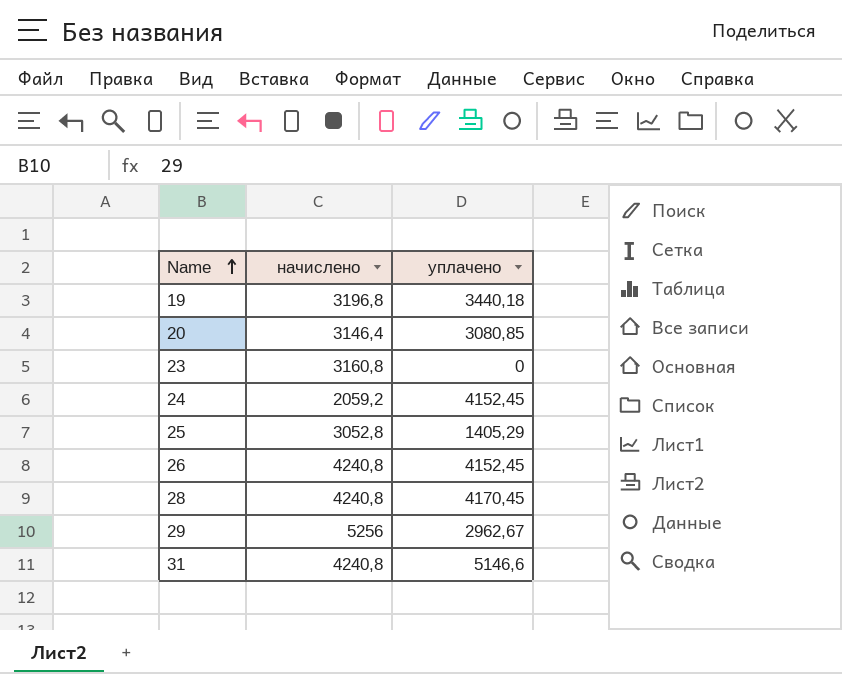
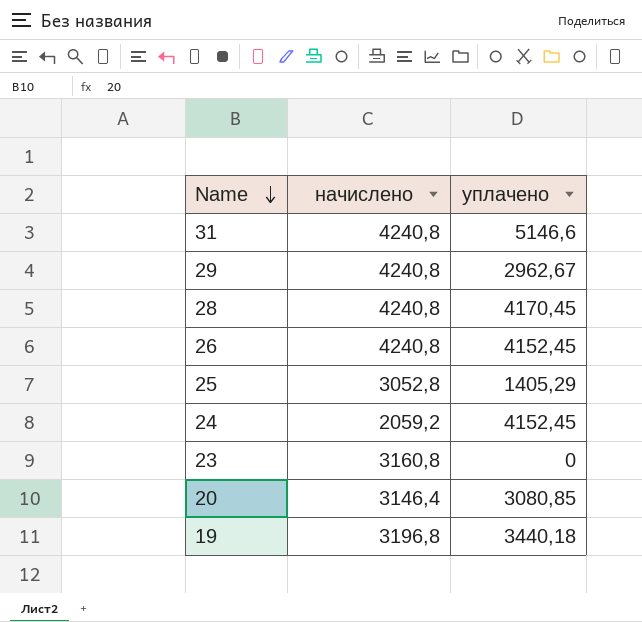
row order: Name ascending -> Name descending
29 | начислено: 5256 -> 4240,8

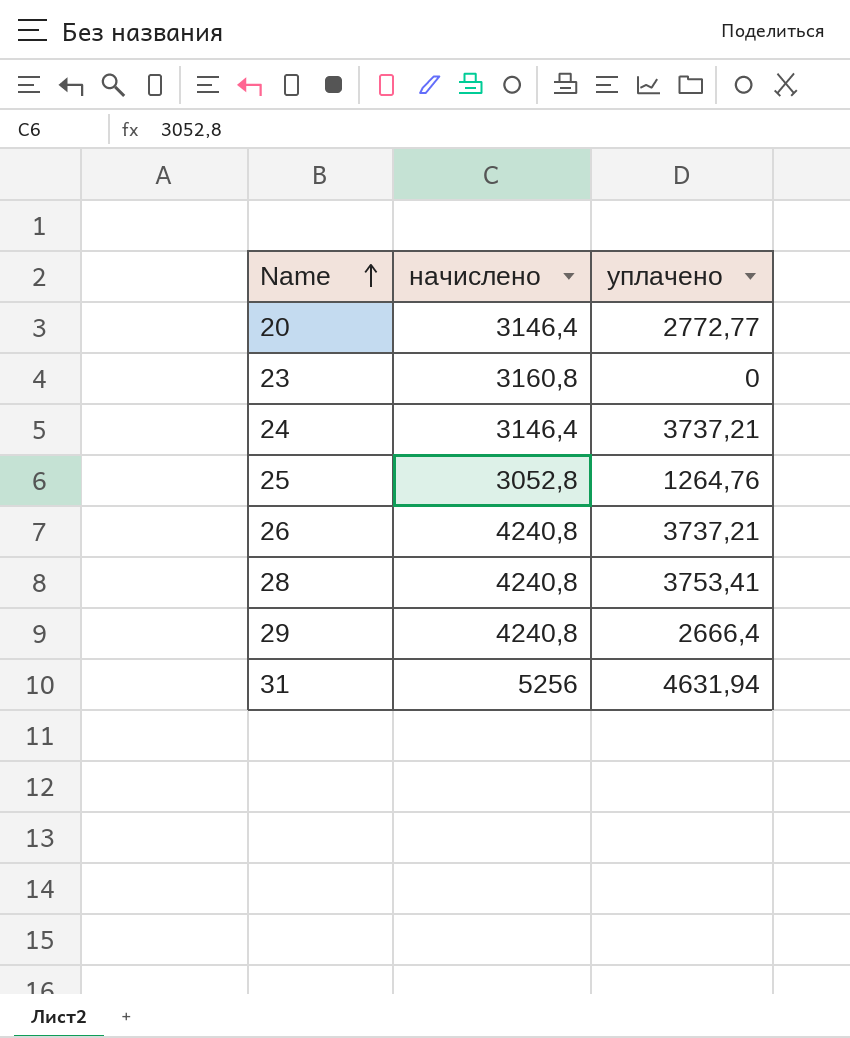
row order: Name descending -> Name ascending
row 19: 3196,8 | 3440,18 -> none
20 | уплачено: 3080,85 -> 2772,77
24 | начислено: 2059,2 -> 3146,4
24 | уплачено: 4152,45 -> 3737,21
25 | уплачено: 1405,29 -> 1264,76
26 | уплачено: 4152,45 -> 3737,21
28 | уплачено: 4170,45 -> 3753,41
29 | уплачено: 2962,67 -> 2666,4
31 | начислено: 4240,8 -> 5256
31 | уплачено: 5146,6 -> 4631,94

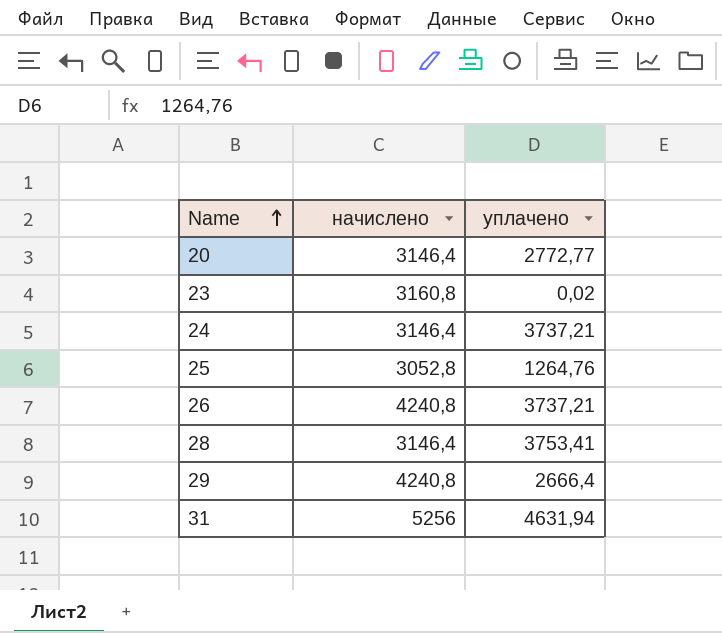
23 | уплачено: 0 -> 0,02
28 | начислено: 4240,8 -> 3146,4

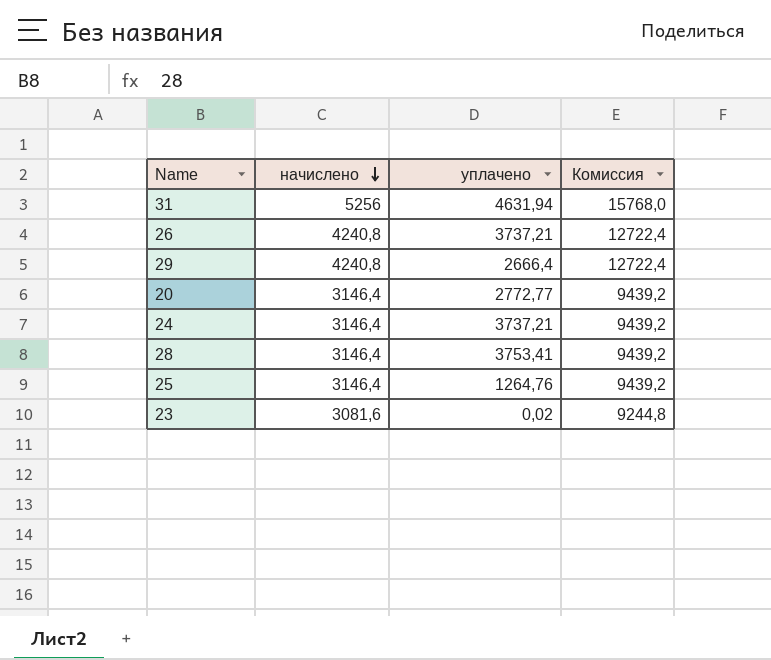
row order: Name ascending -> начислено descending
column Комиссия | formula: none -> [начислено] * 3
25 | начислено: 3052,8 -> 3146,4
23 | начислено: 3160,8 -> 3081,6

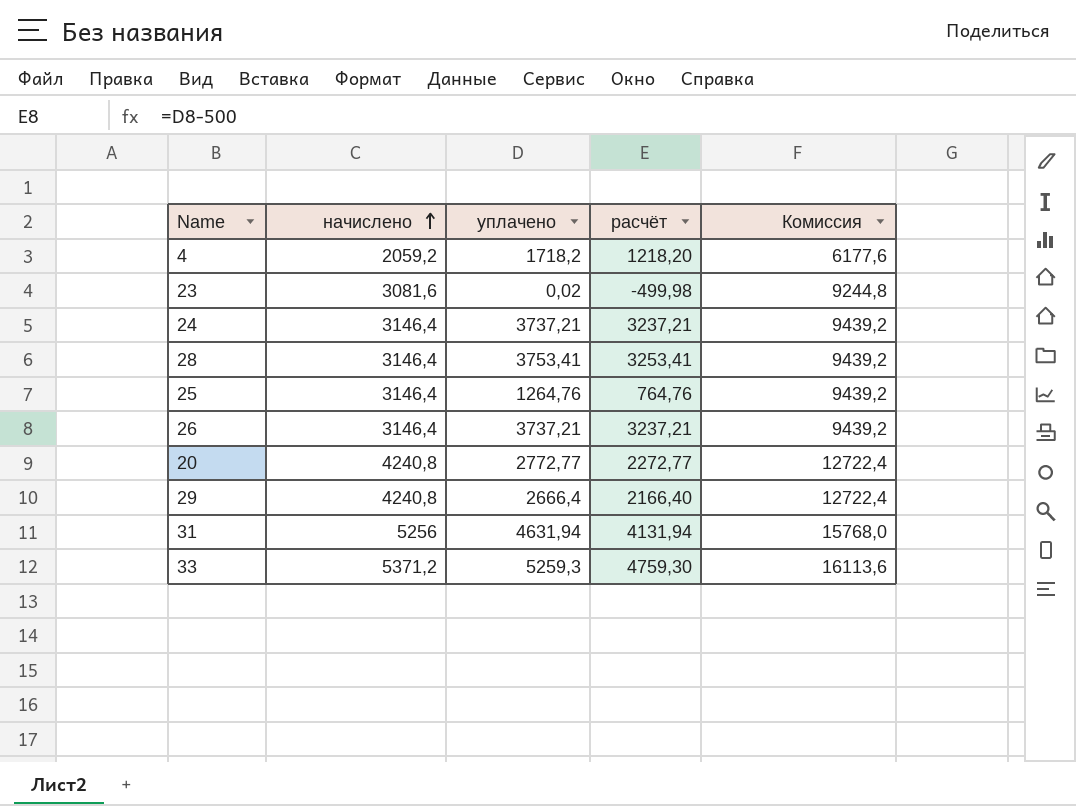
row order: начислено descending -> начислено ascending
column расчёт | formula: none -> [уплачено] - 500
row 4: none -> 2059,2 | 1718,2 | 1218,20 | 6177,6
26 | начислено: 4240,8 -> 3146,4
26 | Комиссия: 12722,4 -> 9439,2
20 | начислено: 3146,4 -> 4240,8
20 | Комиссия: 9439,2 -> 12722,4
row 33: none -> 5371,2 | 5259,3 | 4759,30 | 16113,6

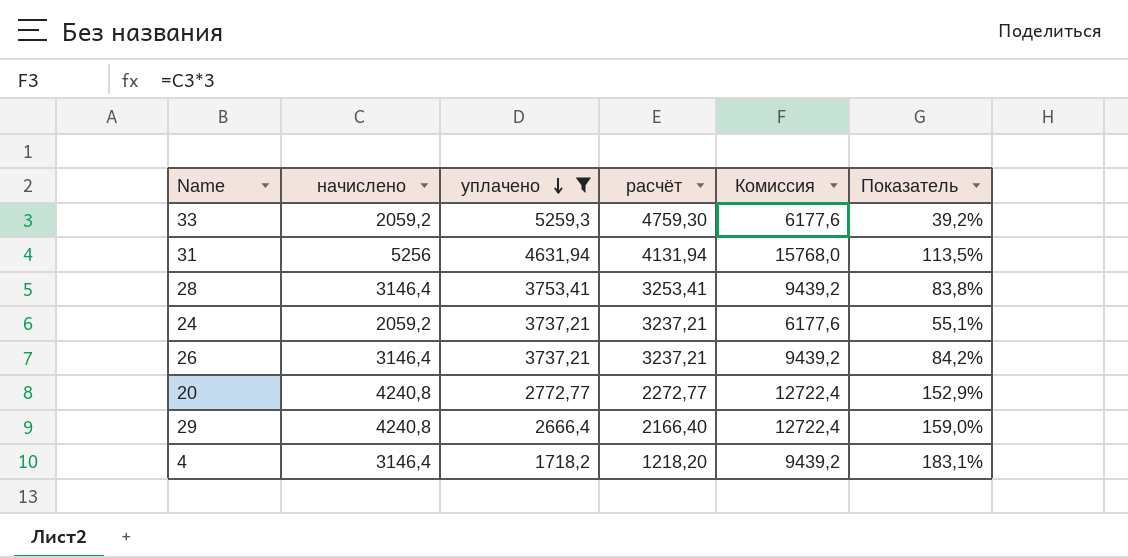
filter: none -> уплачено >= 1718,2
row order: начислено ascending -> уплачено descending
column Показатель | formula: none -> [начислено] / [уплачено]
33 | начислено: 5371,2 -> 2059,2
33 | Комиссия: 16113,6 -> 6177,6
24 | начислено: 3146,4 -> 2059,2
24 | Комиссия: 9439,2 -> 6177,6
4 | начислено: 2059,2 -> 3146,4
4 | Комиссия: 6177,6 -> 9439,2

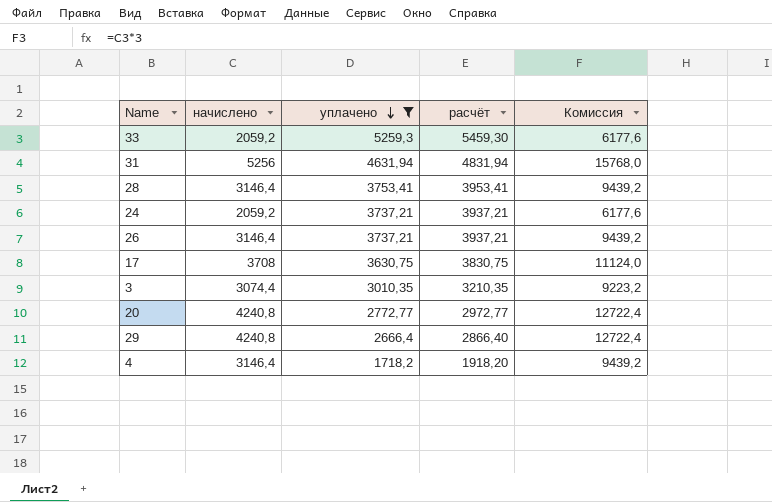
column Показатель | formula: [начислено] / [уплачено] -> none
column расчёт | formula: [уплачено] - 500 -> [уплачено] + 200
row 17: none -> 3708 | 3630,75 | 3830,75 | 11124,0
row 3: none -> 3074,4 | 3010,35 | 3210,35 | 9223,2

